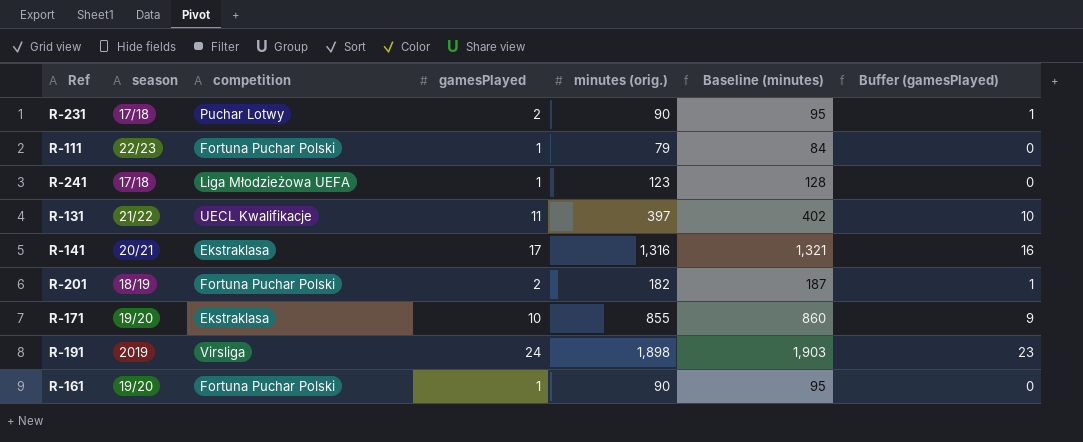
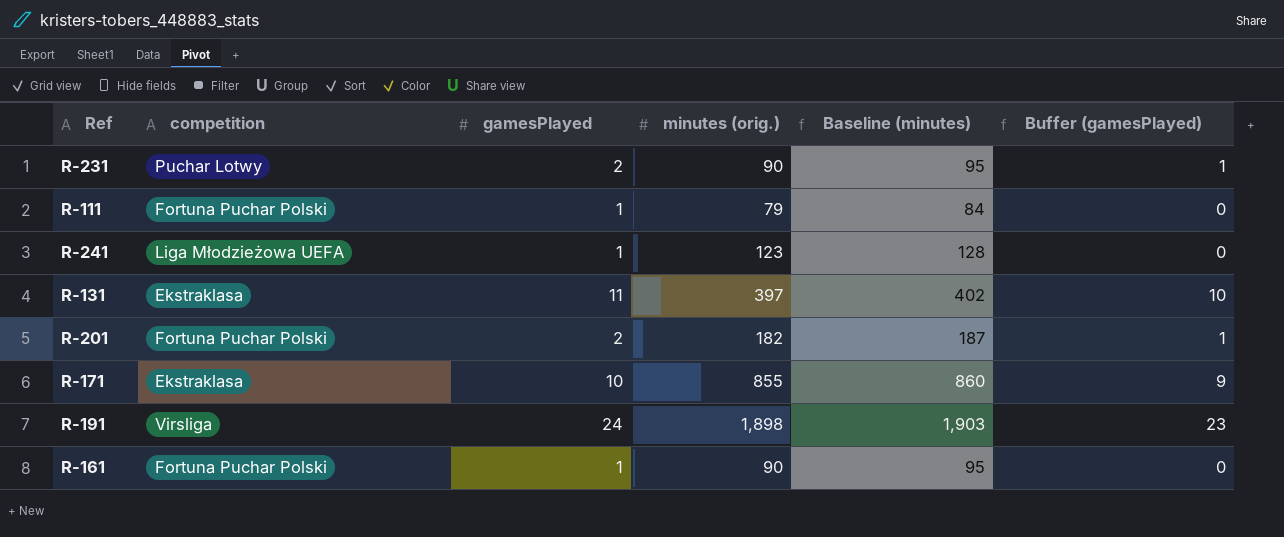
column season | position: 2 -> none
row R-141: 20/21 | Ekstraklasa | 17 | 1,316 | 1,321 | 16 -> none
R-131 | competition: UECL Kwalifikacje -> Ekstraklasa

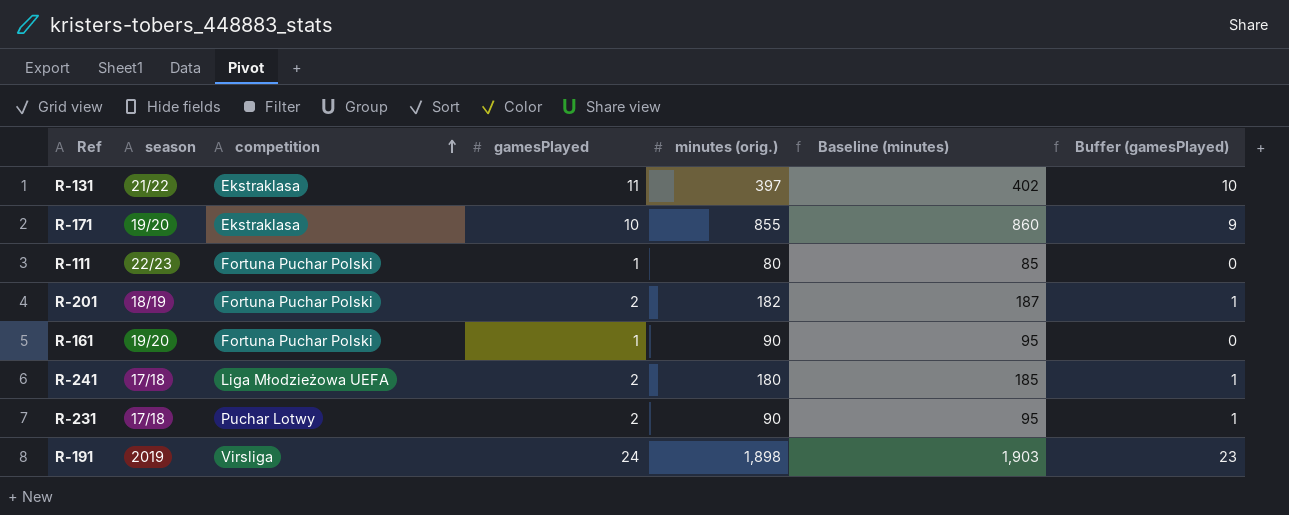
row order: none -> competition ascending
column season | position: none -> 2
R-111 | minutes (orig.): 79 -> 80
R-111 | Baseline (minutes): 84 -> 85
R-241 | gamesPlayed: 1 -> 2
R-241 | minutes (orig.): 123 -> 180
R-241 | Baseline (minutes): 128 -> 185
R-241 | Buffer (gamesPlayed): 0 -> 1

